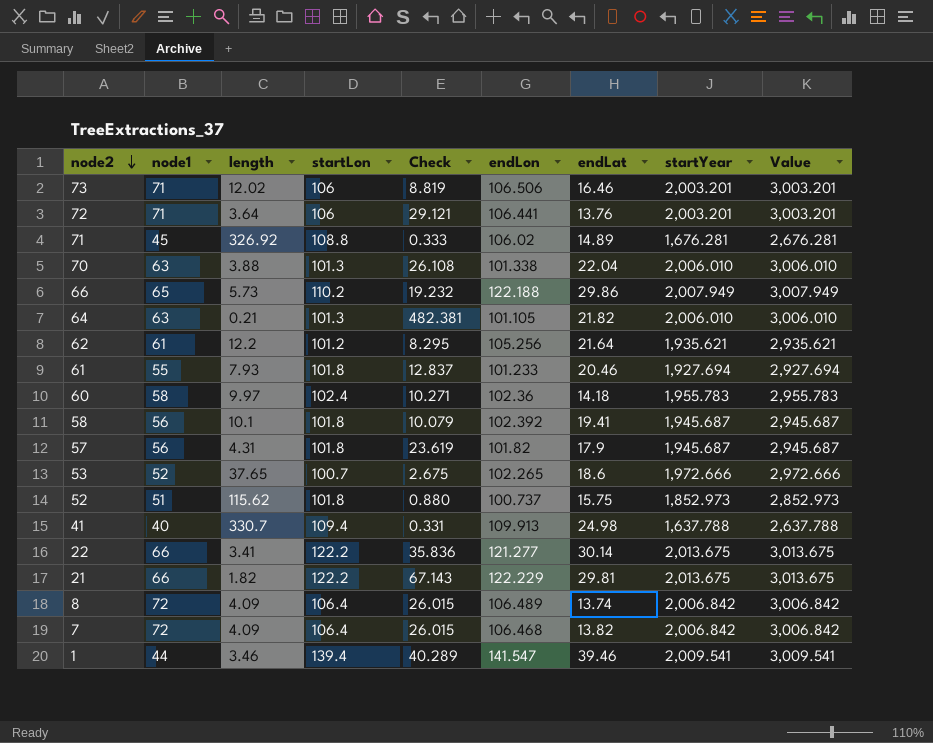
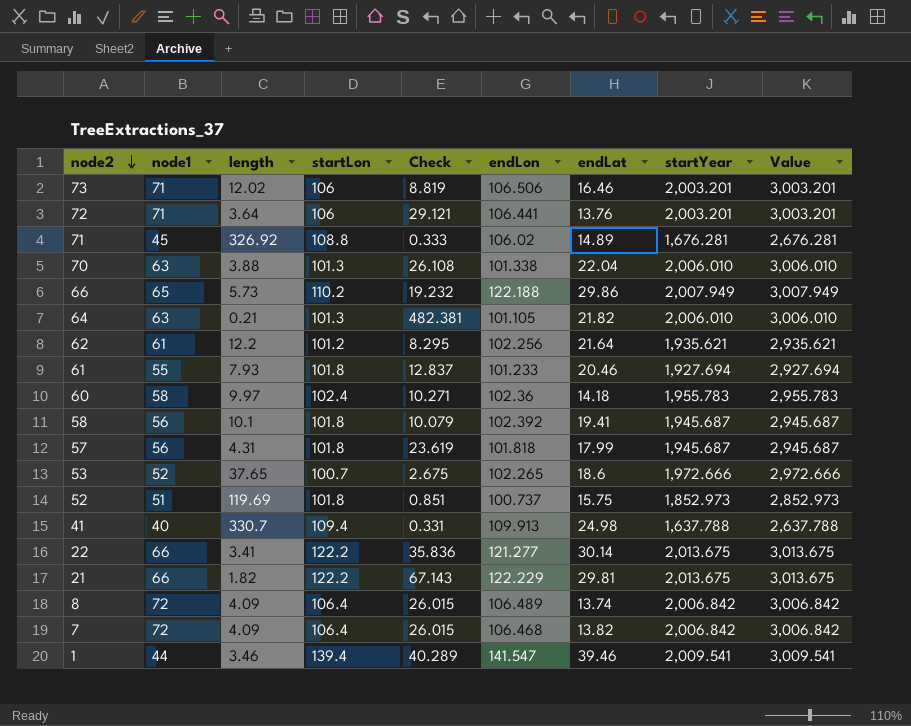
62 | endLon: 105.256 -> 102.256
57 | endLon: 101.82 -> 101.818
57 | endLat: 17.9 -> 17.99
52 | length: 115.62 -> 119.69
52 | Check: 0.880 -> 0.851

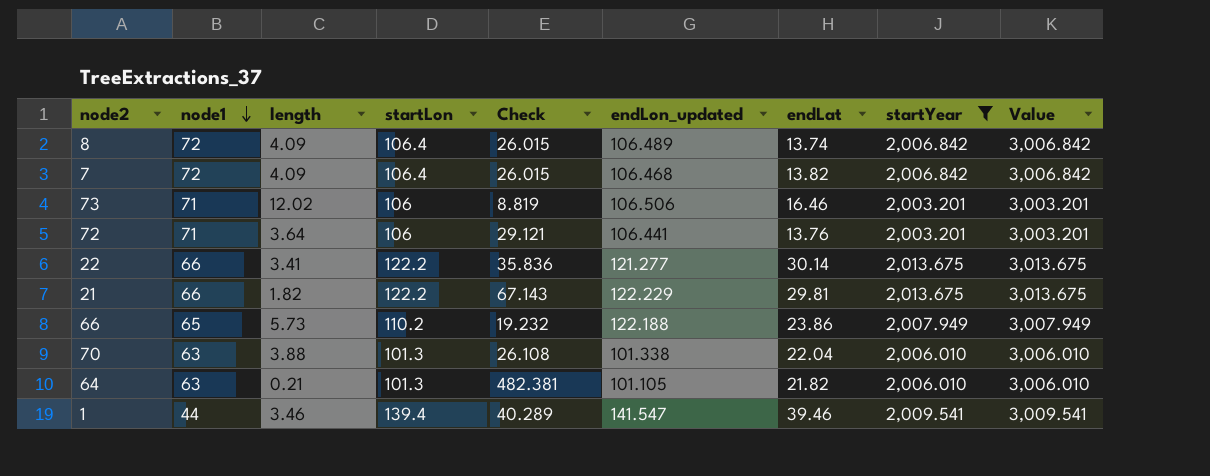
filter: none -> startYear >= 2,003.201
row order: node2 descending -> node1 descending
column name: endLon -> endLon_updated
66 | endLat: 29.86 -> 23.86

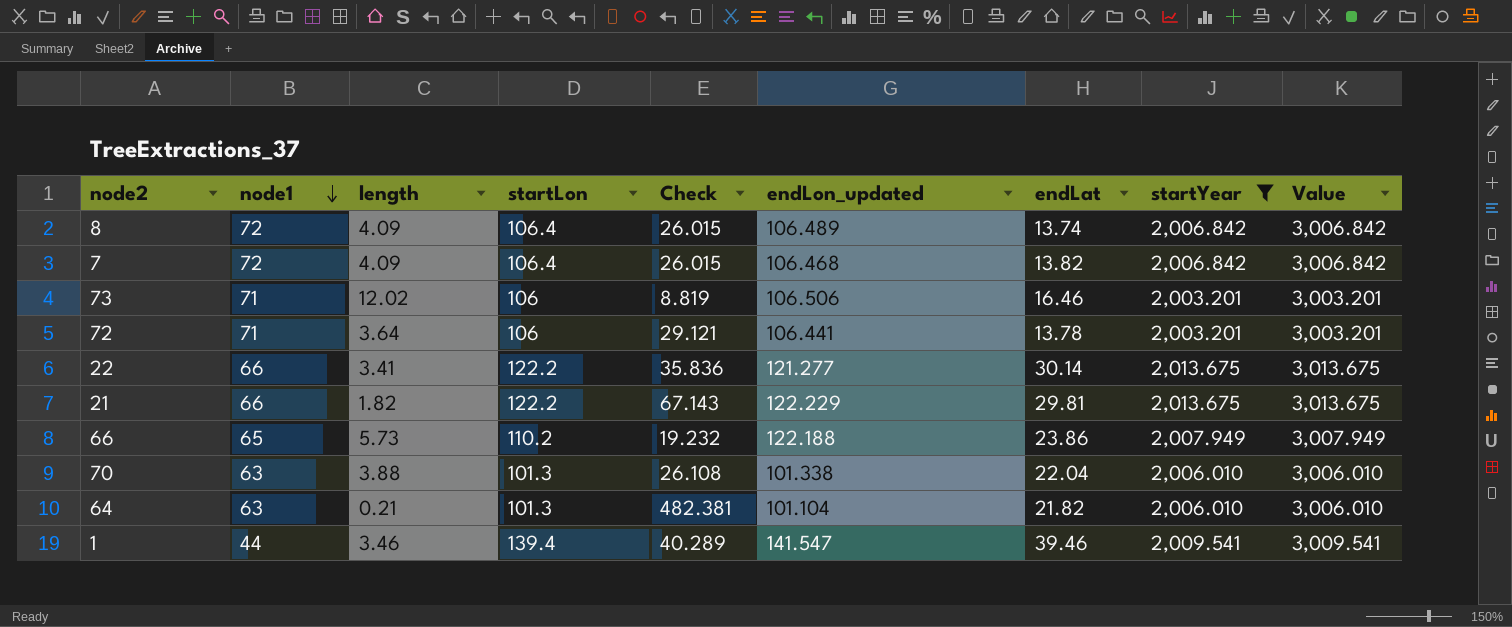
72 | endLat: 13.76 -> 13.78
64 | endLon_updated: 101.105 -> 101.104

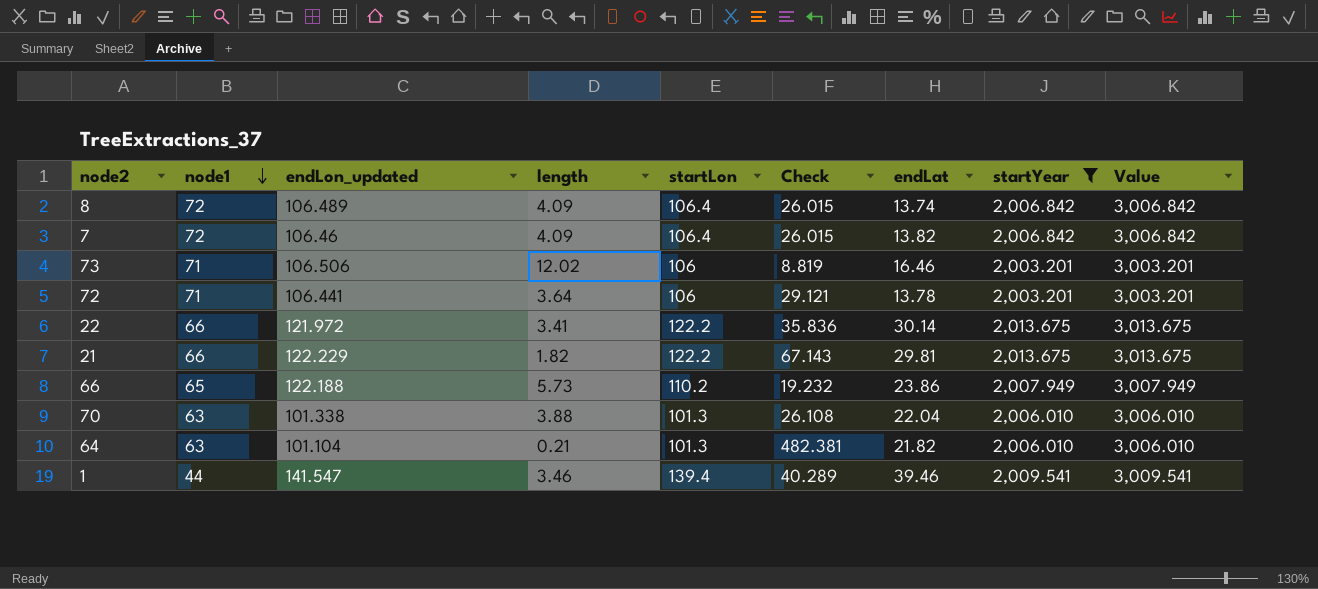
column endLon_updated | position: 6 -> 3
7 | endLon_updated: 106.468 -> 106.46
22 | endLon_updated: 121.277 -> 121.972

